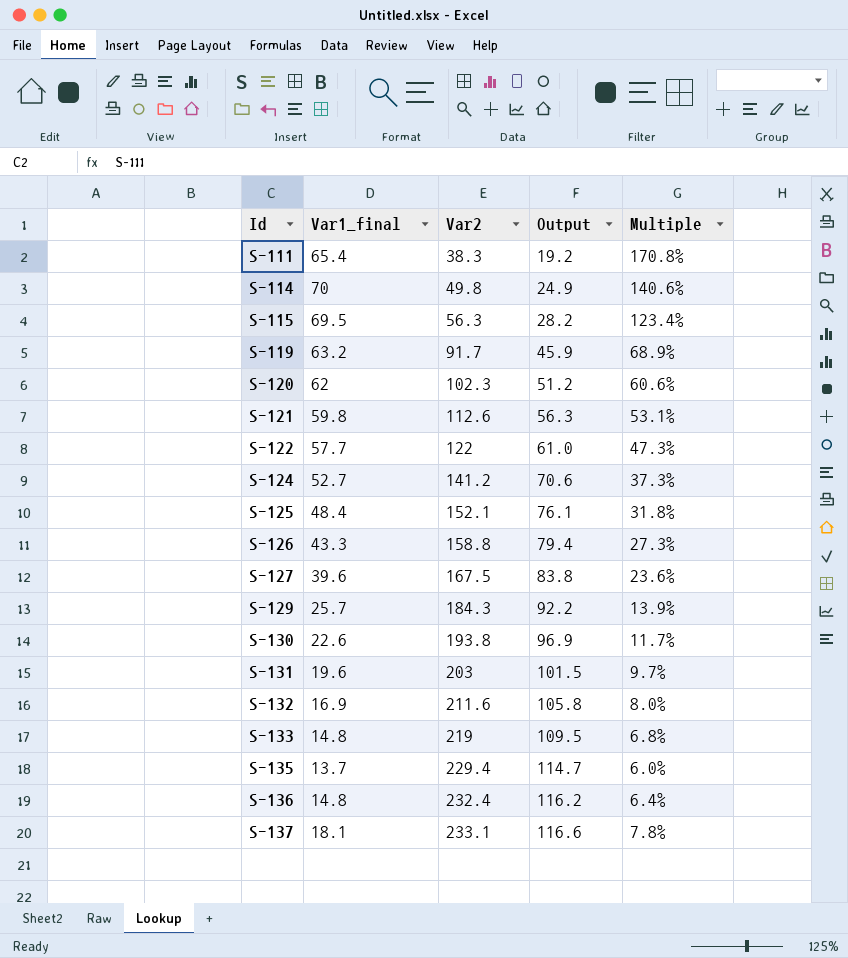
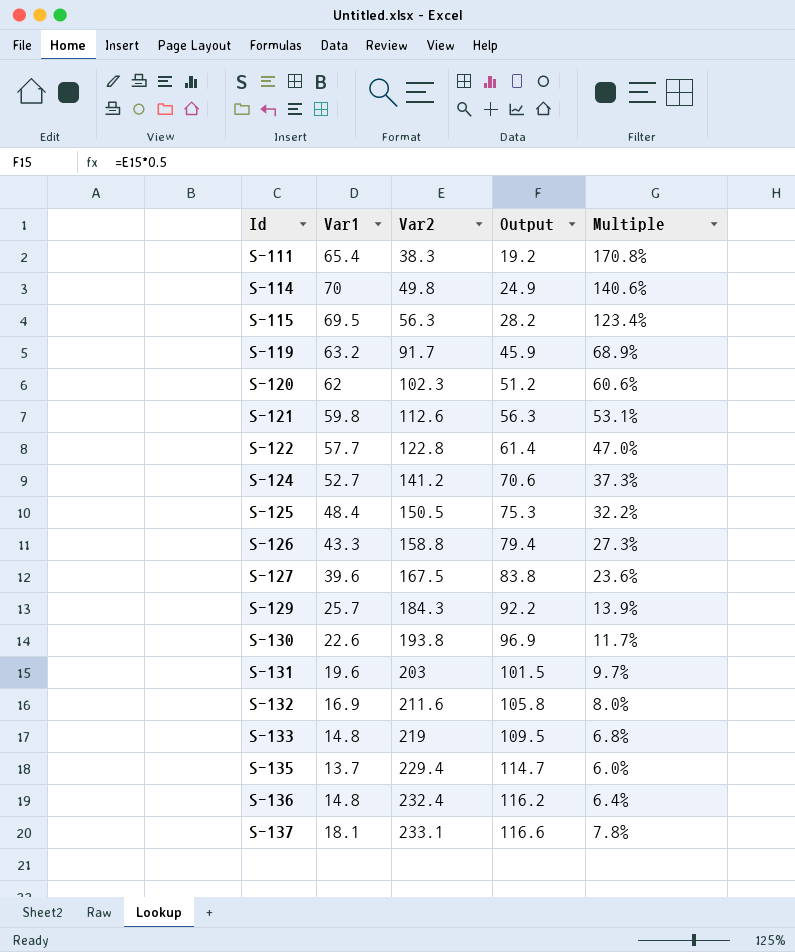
column name: Var1_final -> Var1
S-122 | Var2: 122 -> 122.8
S-122 | Output: 61.0 -> 61.4
S-122 | Multiple: 47.3% -> 47.0%
S-125 | Var2: 152.1 -> 150.5
S-125 | Output: 76.1 -> 75.3
S-125 | Multiple: 31.8% -> 32.2%

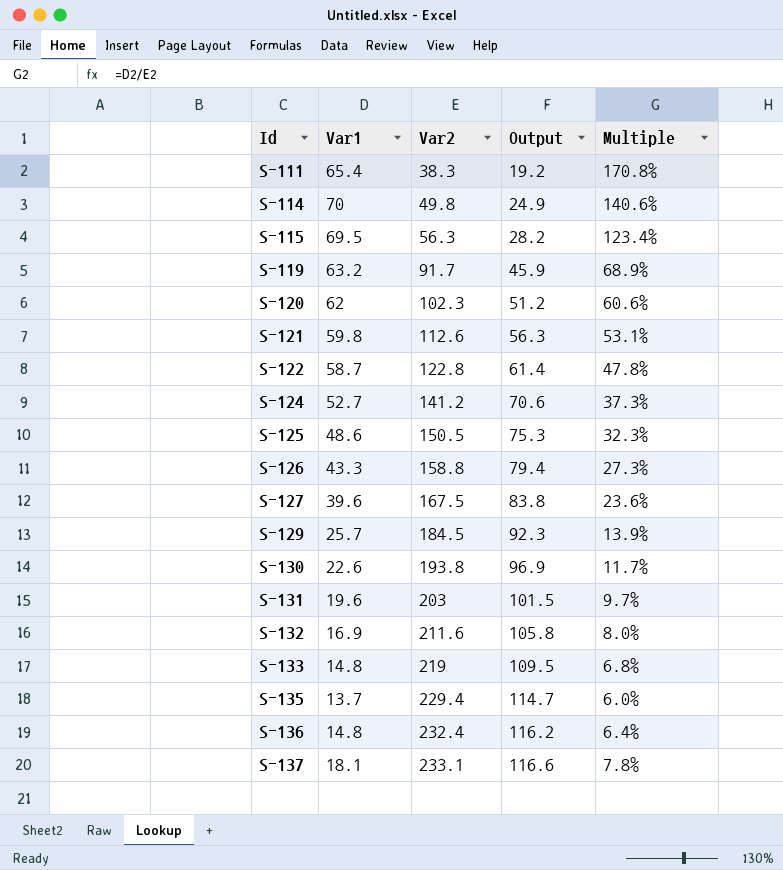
S-122 | Var1: 57.7 -> 58.7
S-122 | Multiple: 47.0% -> 47.8%
S-125 | Var1: 48.4 -> 48.6
S-125 | Multiple: 32.2% -> 32.3%
S-129 | Var2: 184.3 -> 184.5
S-129 | Output: 92.2 -> 92.3

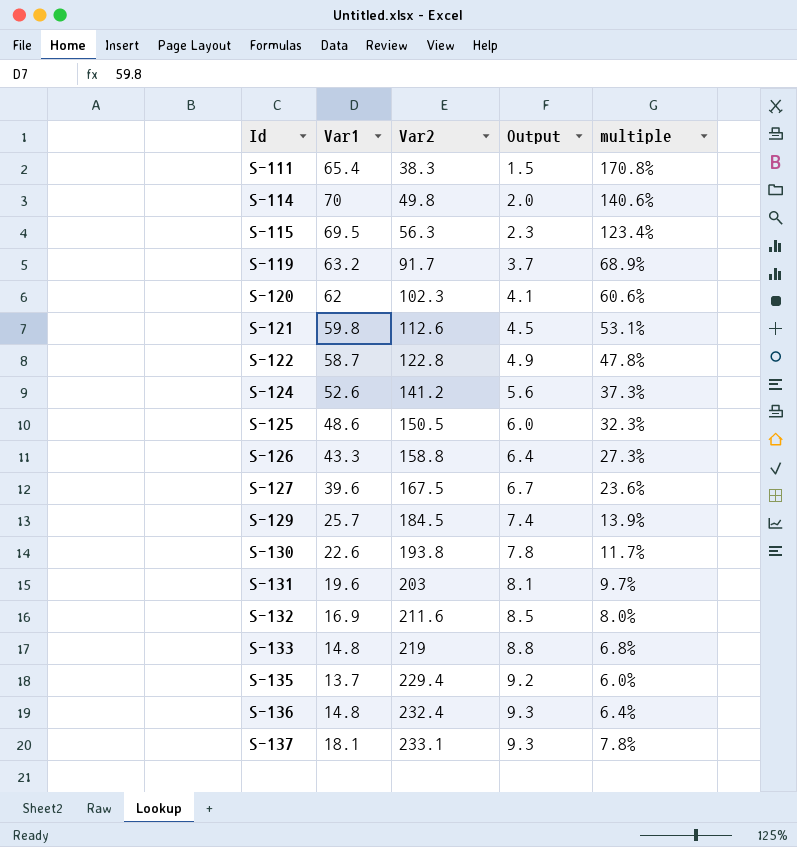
column Output | formula: [Var2] * 0.5 -> [Var2] * 0.04
column name: Multiple -> multiple
S-124 | Var1: 52.7 -> 52.6

